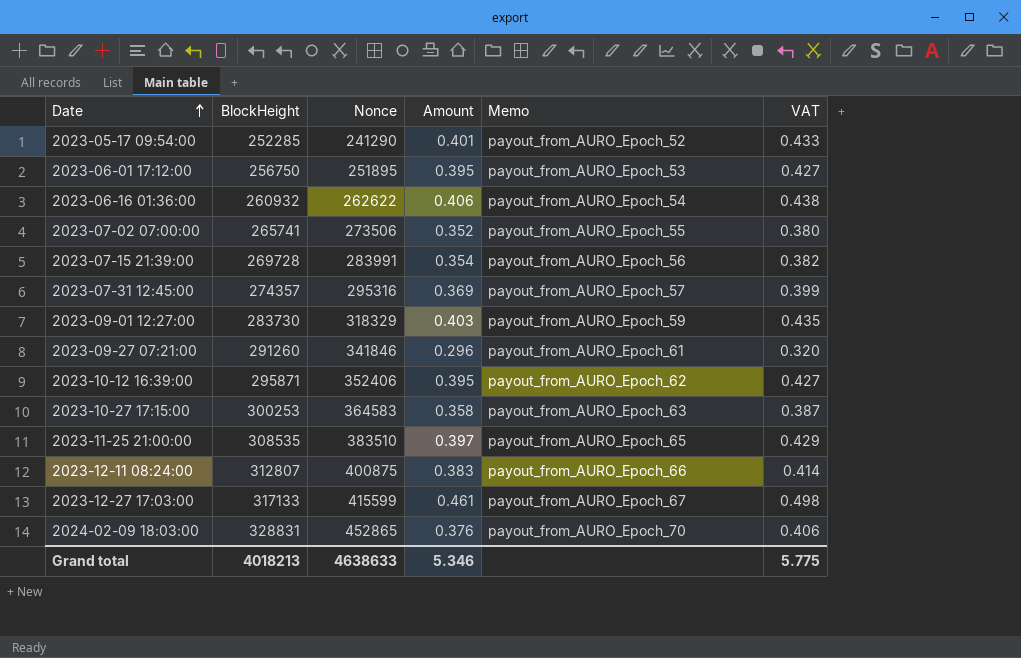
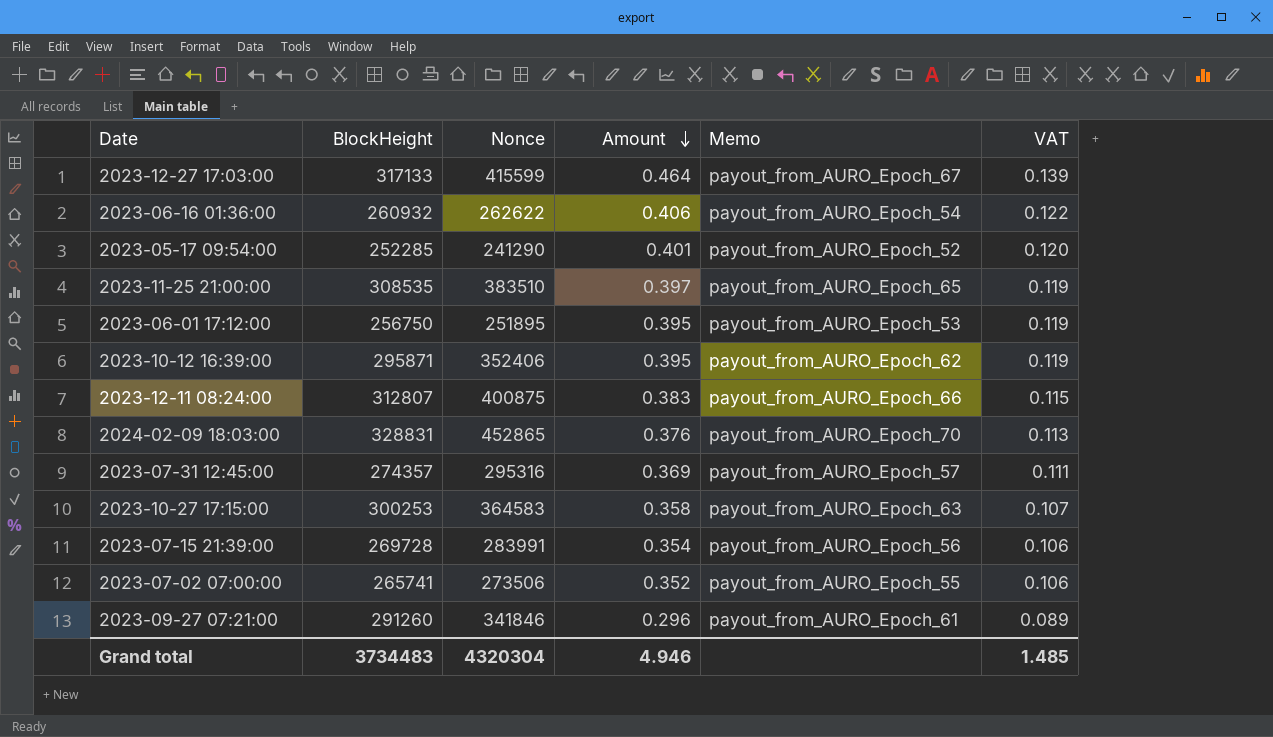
row order: Date ascending -> Amount descending
column VAT | formula: [Amount] * 1.08 -> [Amount] * 0.3
row 2023-09-01 12:27:00: 283730 | 318329 | 0.403 | payout_from_AURO_Epoch_59 | 0.435 -> none
2023-12-27 17:03:00 | Amount: 0.461 -> 0.464
Grand total | BlockHeight: 4018213 -> 3734483
Grand total | Nonce: 4638633 -> 4320304
Grand total | Amount: 5.346 -> 4.946
Grand total | VAT: 5.775 -> 1.485

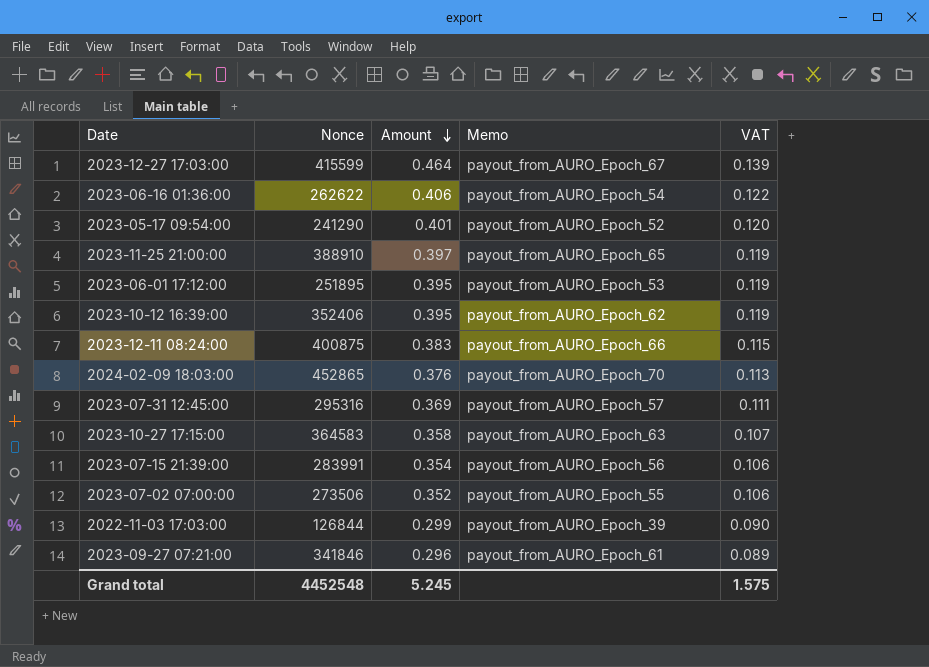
column BlockHeight | position: 2 -> none
2023-11-25 21:00:00 | Nonce: 383510 -> 388910
row 2022-11-03 17:03:00: none -> 126844 | 0.299 | payout_from_AURO_Epoch_39 | 0.090
Grand total | Nonce: 4320304 -> 4452548
Grand total | Amount: 4.946 -> 5.245
Grand total | VAT: 1.485 -> 1.575

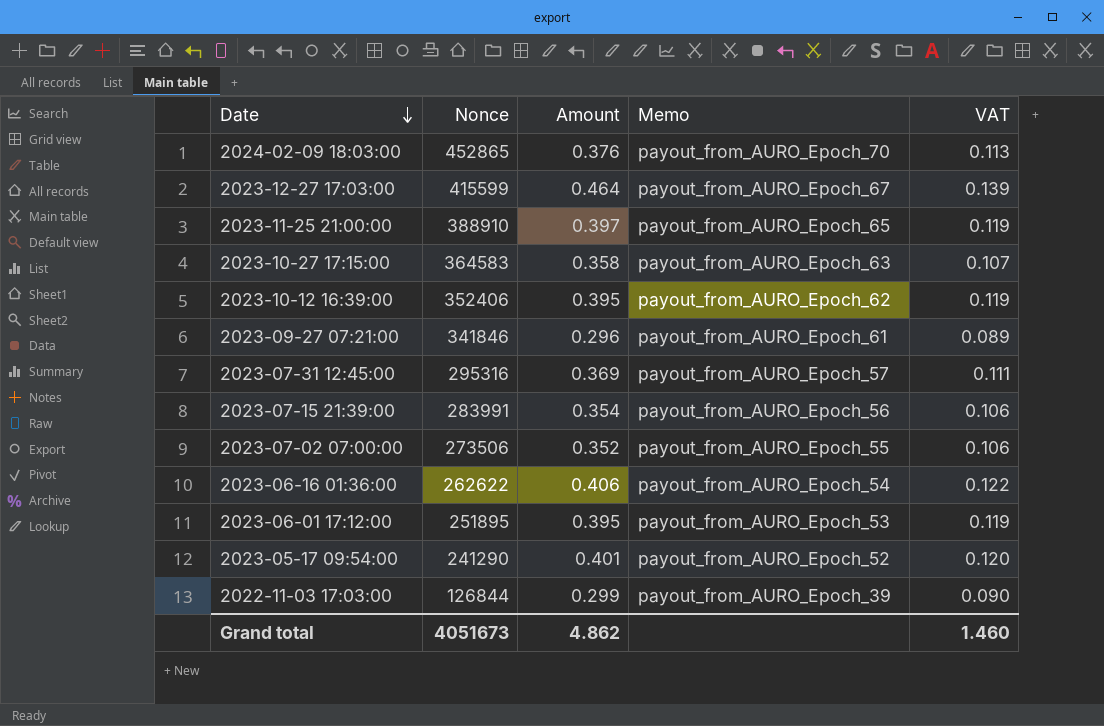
row order: Amount descending -> Date descending
row 2023-12-11 08:24:00: 400875 | 0.383 | payout_from_AURO_Epoch_66 | 0.115 -> none
Grand total | Nonce: 4452548 -> 4051673
Grand total | Amount: 5.245 -> 4.862
Grand total | VAT: 1.575 -> 1.460

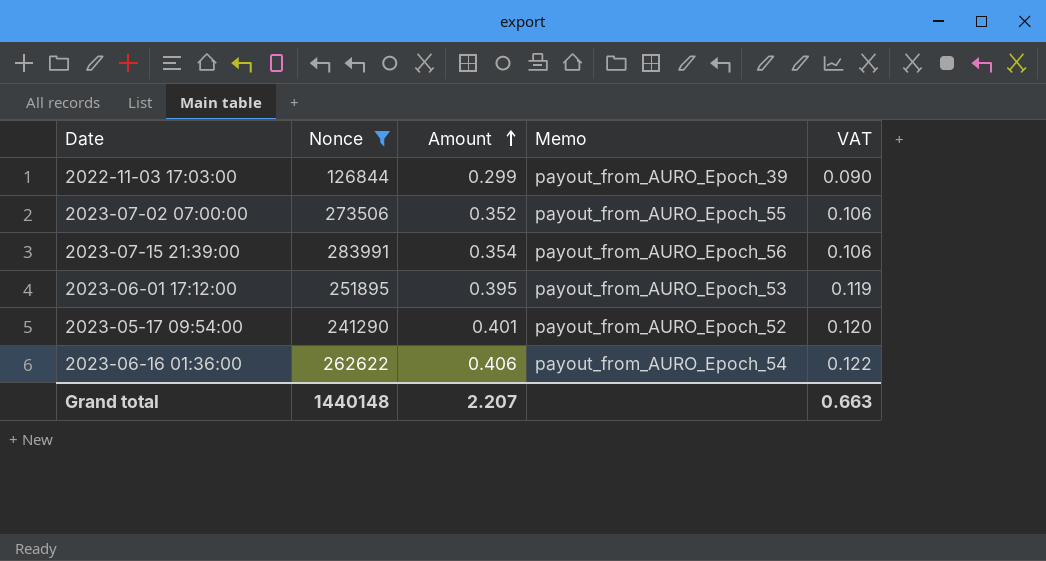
filter: none -> Nonce <= 283991
row order: Date descending -> Amount ascending
Grand total | Nonce: 4051673 -> 1440148
Grand total | Amount: 4.862 -> 2.207
Grand total | VAT: 1.460 -> 0.663

